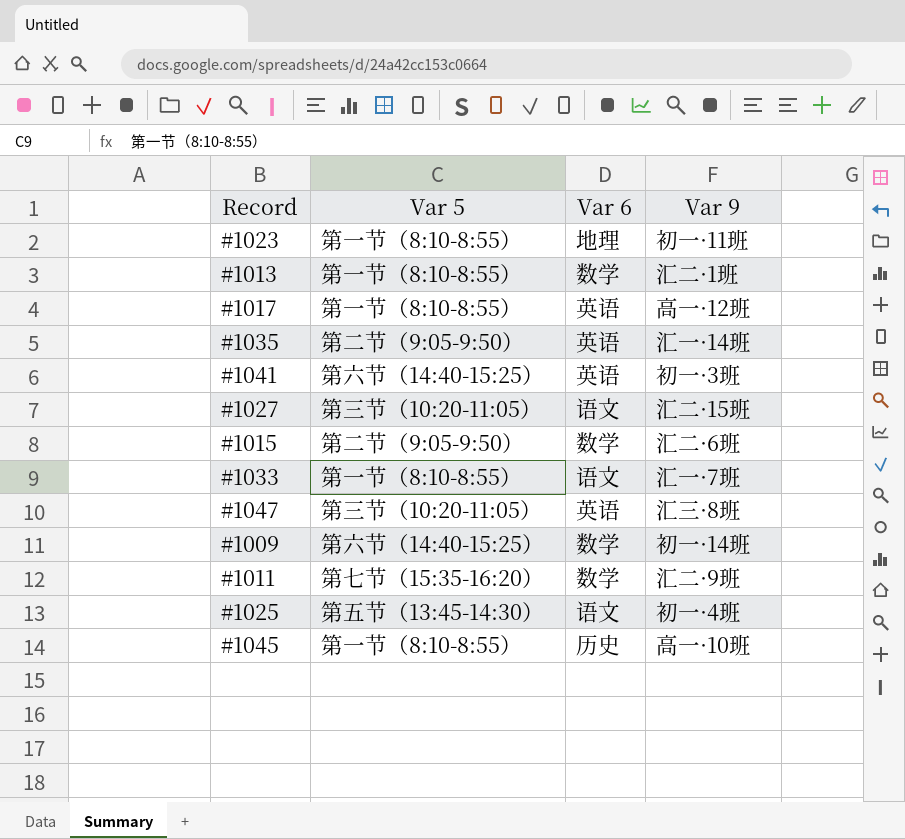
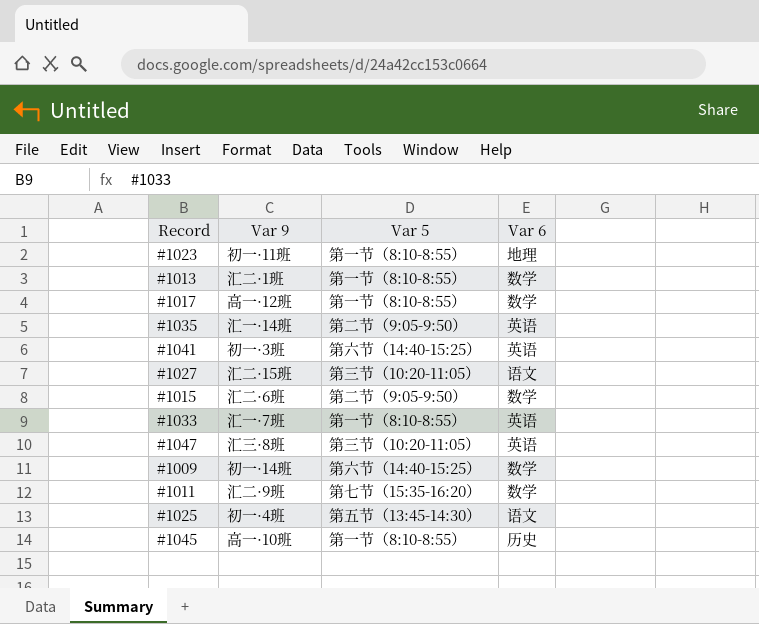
column Var 9 | position: 4 -> 2
#1017 | Var 6: 英语 -> 数学
#1033 | Var 6: 语文 -> 英语

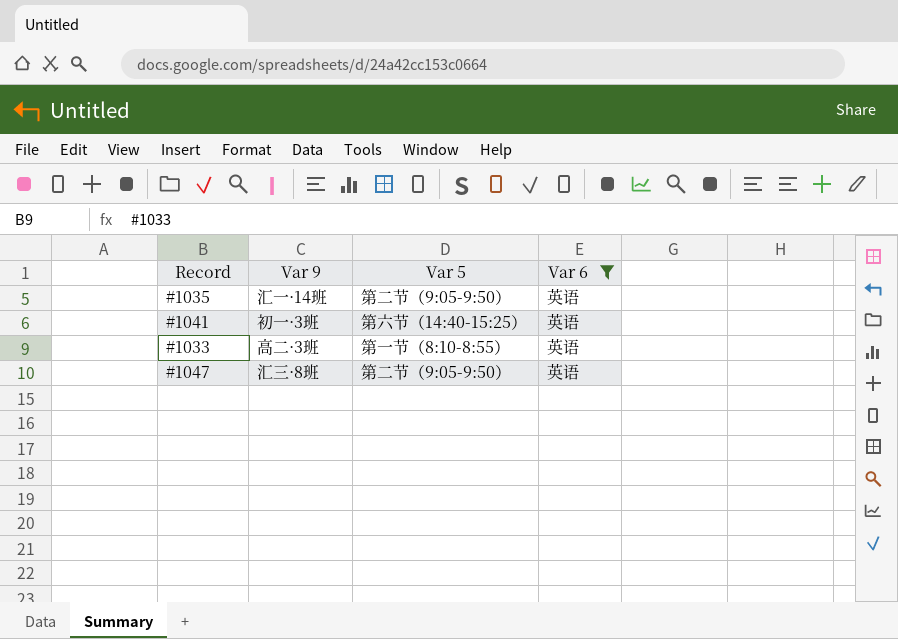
filter: none -> Var 6 = 英语
#1033 | Var 9: 汇一·7班 -> 高二·3班
#1047 | Var 5: 第三节（10:20-11:05） -> 第二节（9:05-9:50）

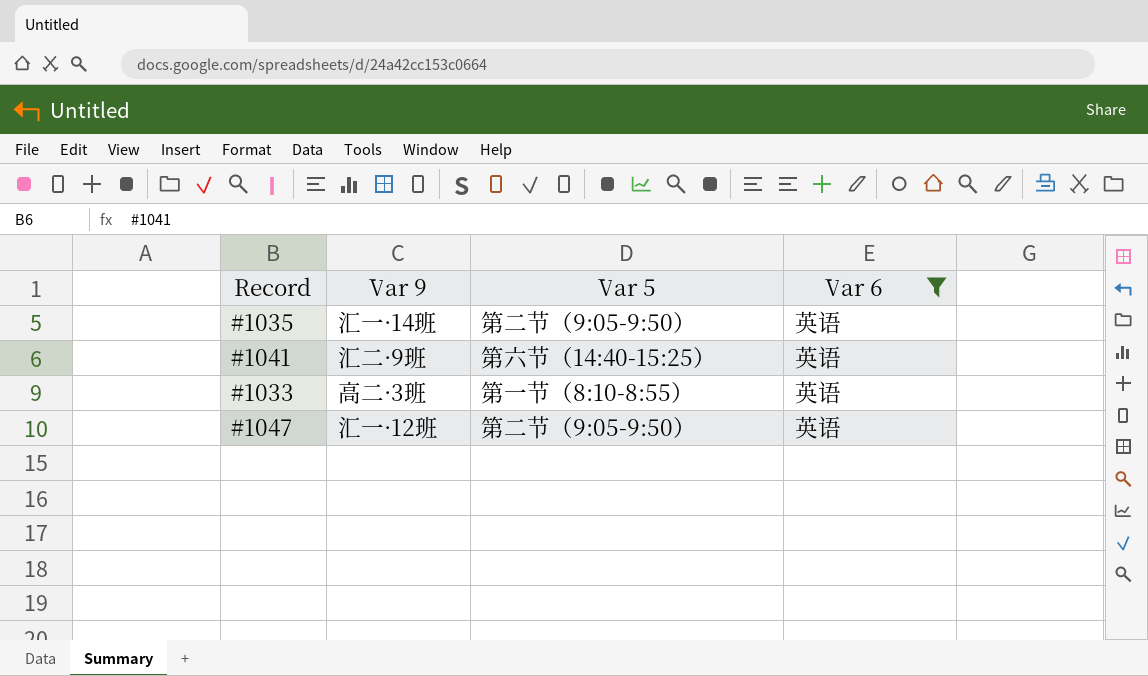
#1041 | Var 9: 初一·3班 -> 汇二·9班
#1047 | Var 9: 汇三·8班 -> 汇一·12班

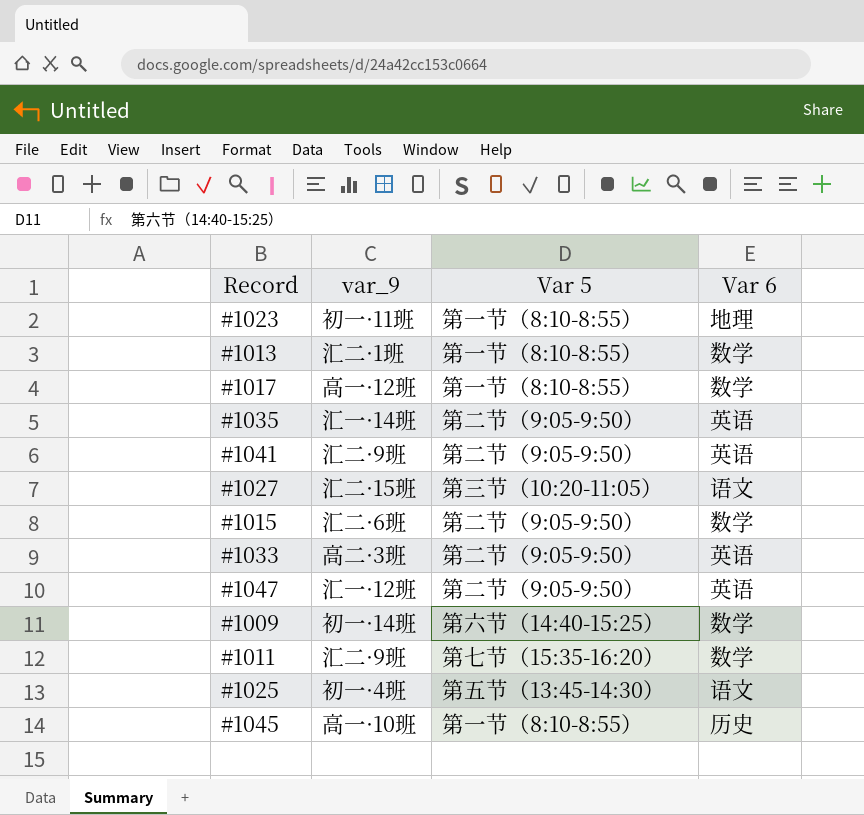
filter: Var 6 = 英语 -> none
column name: Var 9 -> var_9
#1041 | Var 5: 第六节（14:40-15:25） -> 第二节（9:05-9:50）
#1033 | Var 5: 第一节（8:10-8:55） -> 第二节（9:05-9:50）

